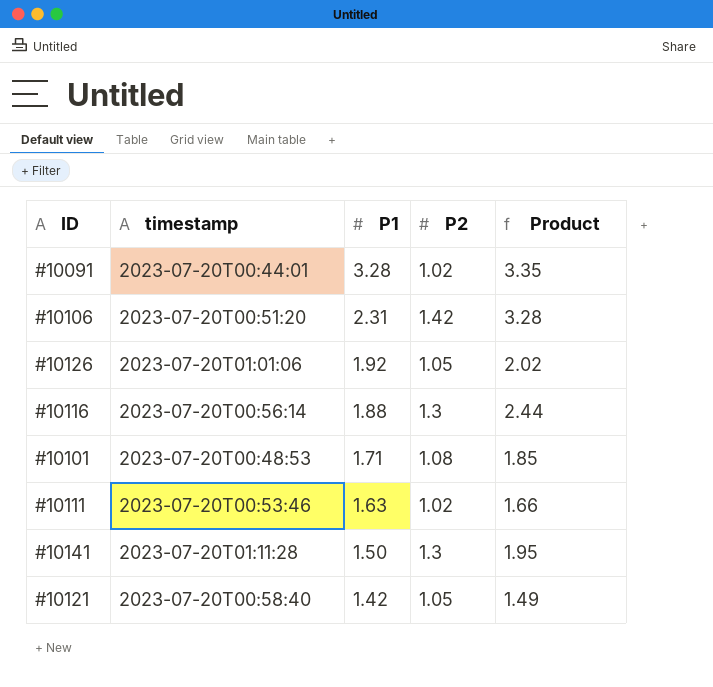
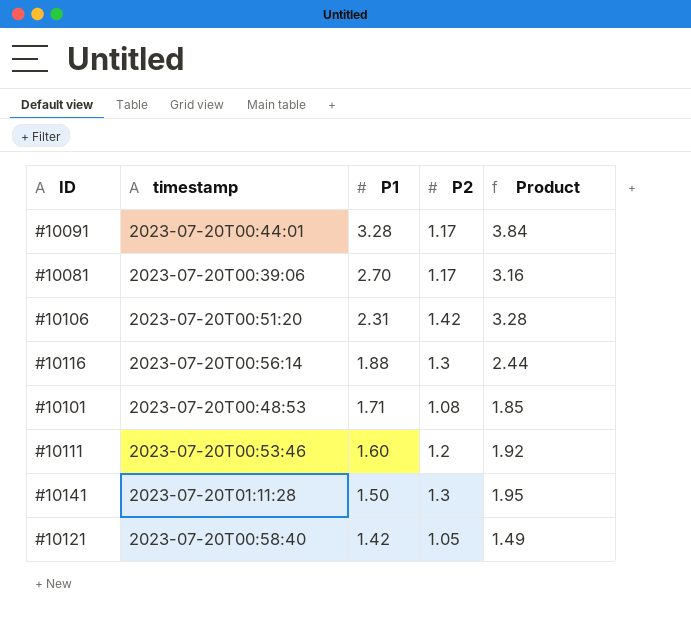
row #10126: 2023-07-20T01:01:06 | 1.92 | 1.05 | 2.02 -> none
#10091 | P2: 1.02 -> 1.17
#10091 | Product: 3.35 -> 3.84
row #10081: none -> 2023-07-20T00:39:06 | 2.70 | 1.17 | 3.16
#10111 | P1: 1.63 -> 1.60
#10111 | P2: 1.02 -> 1.2
#10111 | Product: 1.66 -> 1.92

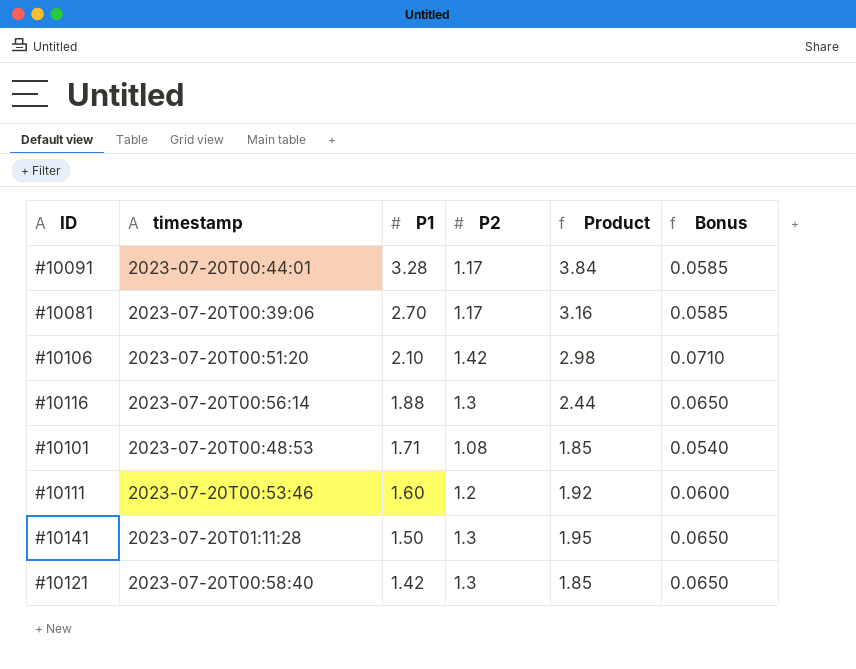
column Bonus | formula: none -> [P2] * 0.05
#10106 | P1: 2.31 -> 2.10
#10106 | Product: 3.28 -> 2.98
#10121 | P2: 1.05 -> 1.3
#10121 | Product: 1.49 -> 1.85

